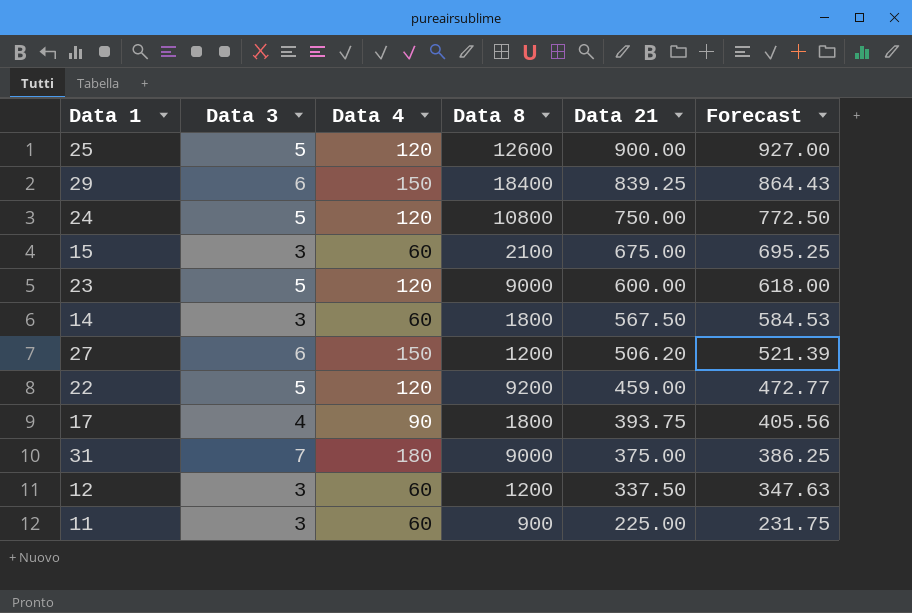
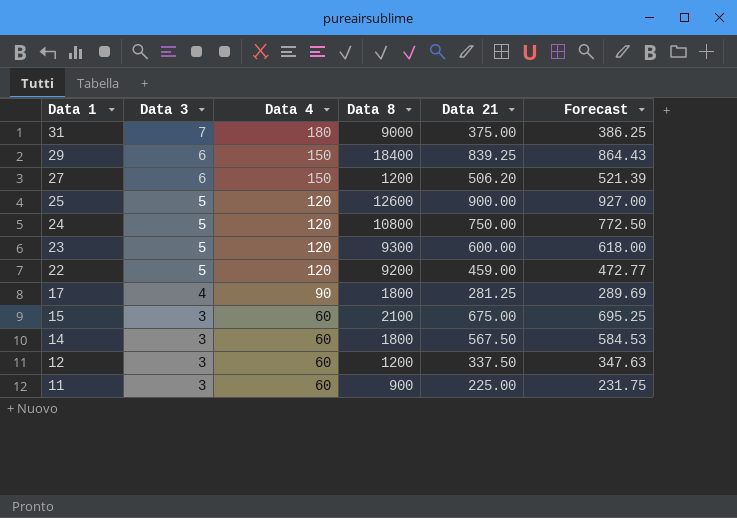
row order: Data 21 descending -> Data 1 descending
23 | Data 8: 9000 -> 9300
17 | Data 21: 393.75 -> 281.25
17 | Forecast: 405.56 -> 289.69

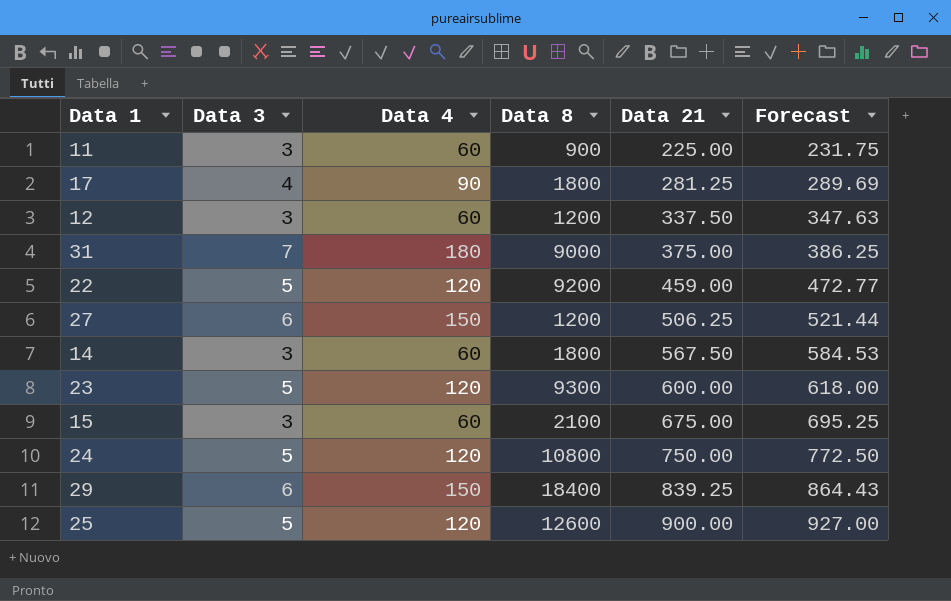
row order: Data 1 descending -> Data 21 ascending
27 | Data 21: 506.20 -> 506.25
27 | Forecast: 521.39 -> 521.44

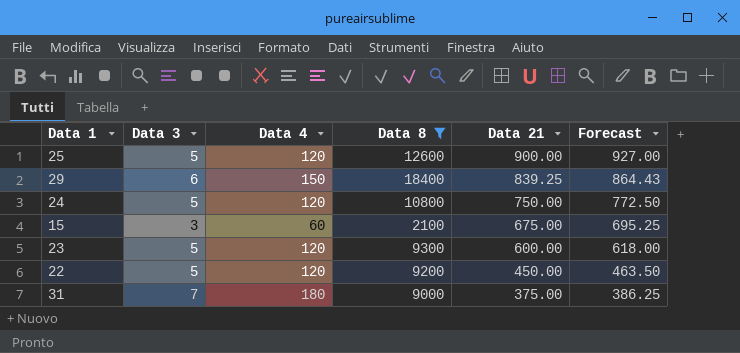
filter: none -> Data 8 >= 2100
row order: Data 21 ascending -> Data 21 descending
22 | Data 21: 459.00 -> 450.00
22 | Forecast: 472.77 -> 463.50

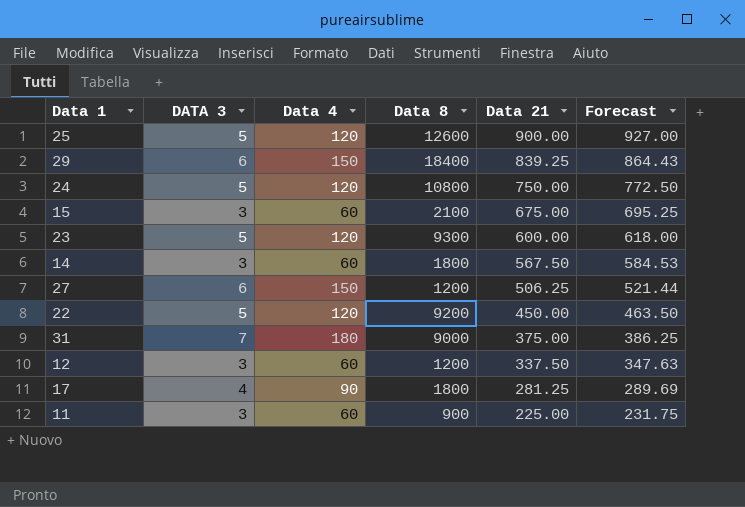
filter: Data 8 >= 2100 -> none
column name: Data 3 -> DATA 3

